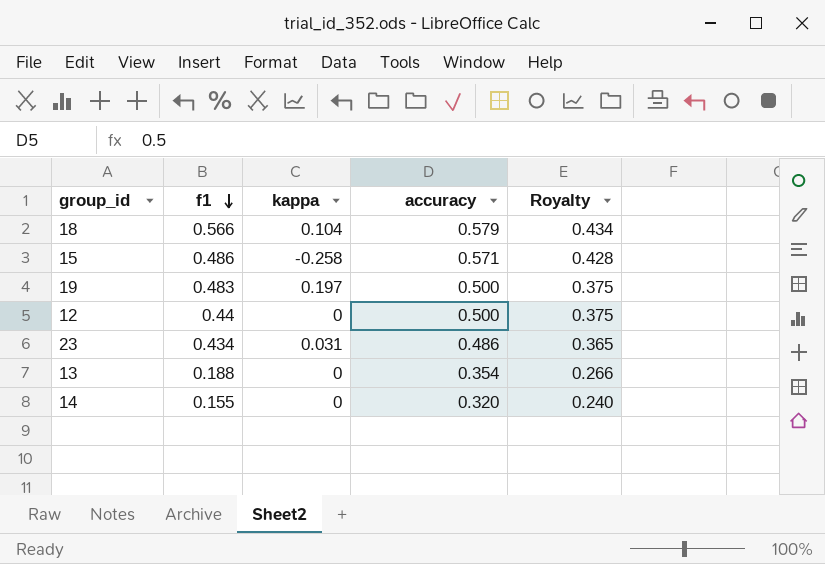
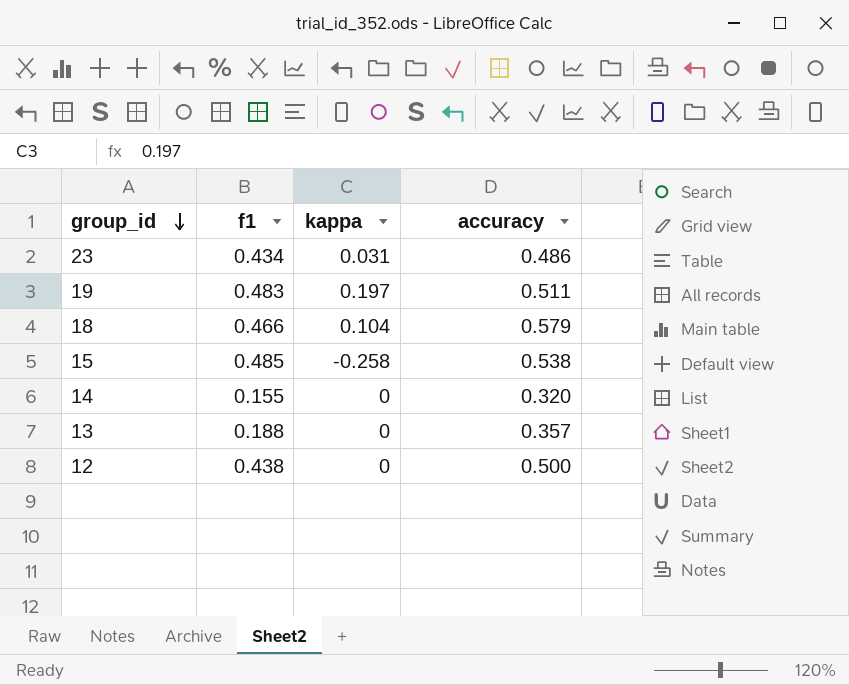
row order: f1 descending -> group_id descending
column Royalty | formula: [accuracy] * 0.75 -> none
19 | accuracy: 0.500 -> 0.511
18 | f1: 0.566 -> 0.466
15 | f1: 0.486 -> 0.485
15 | accuracy: 0.571 -> 0.538
13 | accuracy: 0.354 -> 0.357
12 | f1: 0.44 -> 0.438

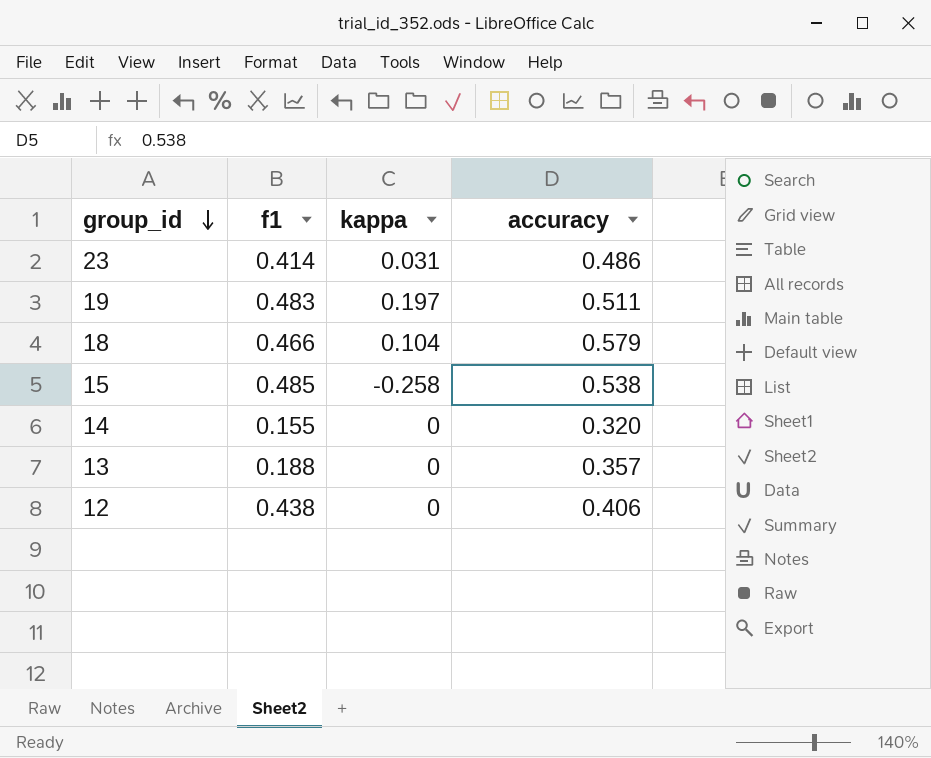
23 | f1: 0.434 -> 0.414
12 | accuracy: 0.500 -> 0.406

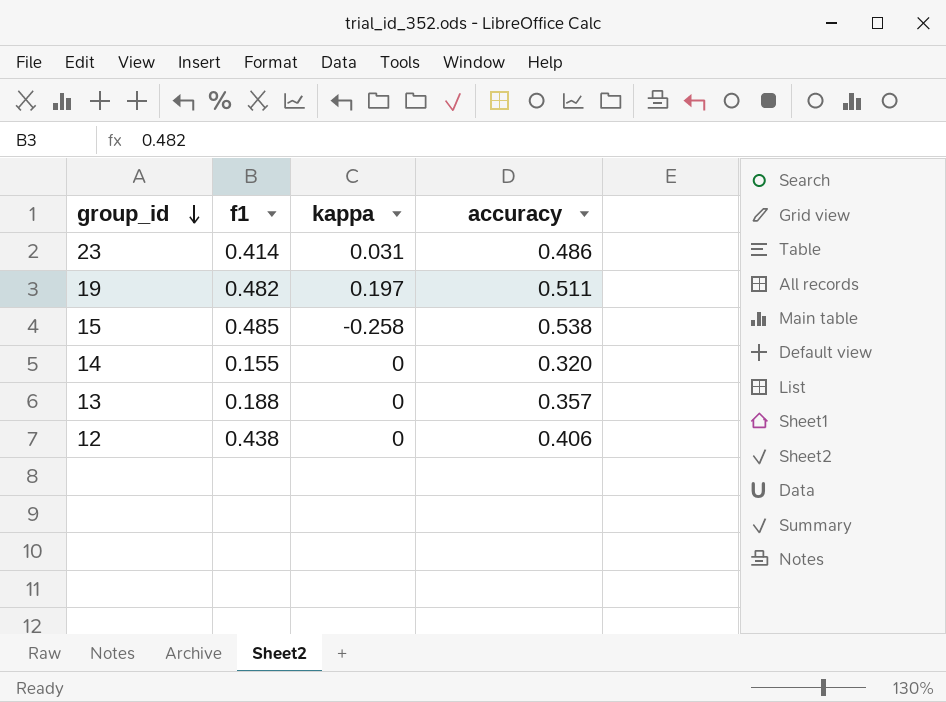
row 18: 0.466 | 0.104 | 0.579 -> none
19 | f1: 0.483 -> 0.482

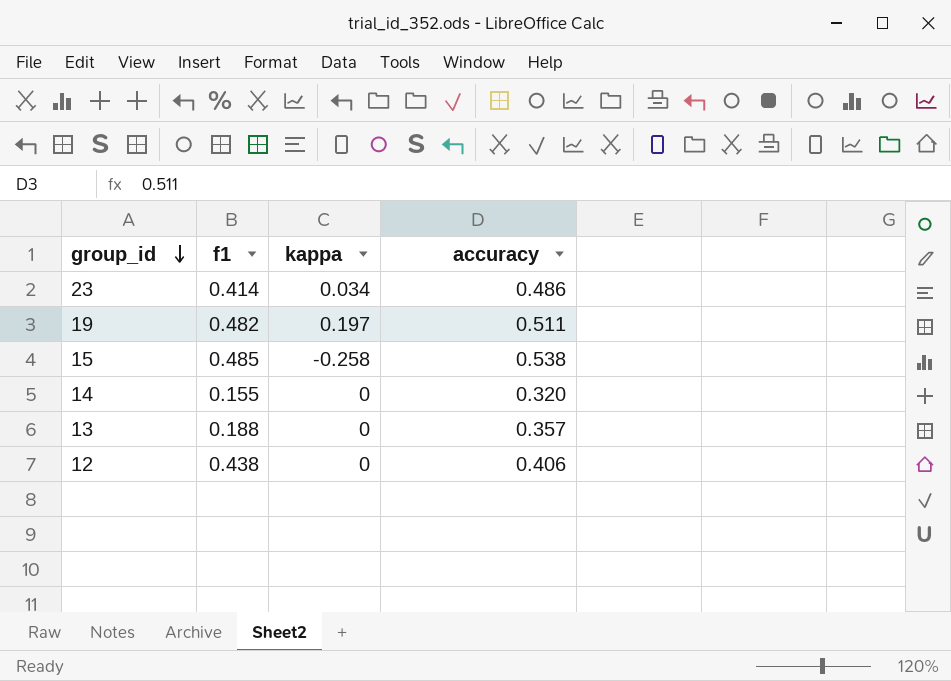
23 | kappa: 0.031 -> 0.034

